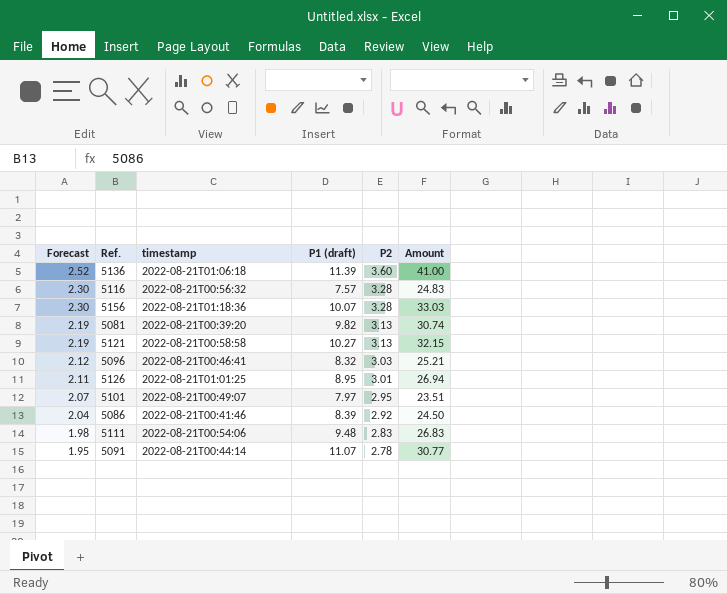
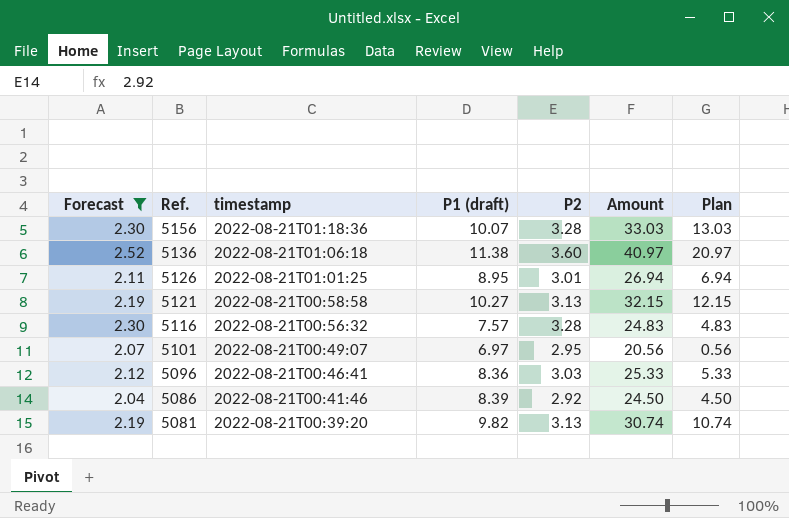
filter: none -> Forecast >= 2.04
row order: Forecast descending -> Ref. descending
column Plan | formula: none -> [Amount] - 20
5136 | P1 (draft): 11.39 -> 11.38
5136 | Amount: 41.00 -> 40.97
5101 | P1 (draft): 7.97 -> 6.97
5101 | Amount: 23.51 -> 20.56
5096 | P1 (draft): 8.32 -> 8.36
5096 | Amount: 25.21 -> 25.33

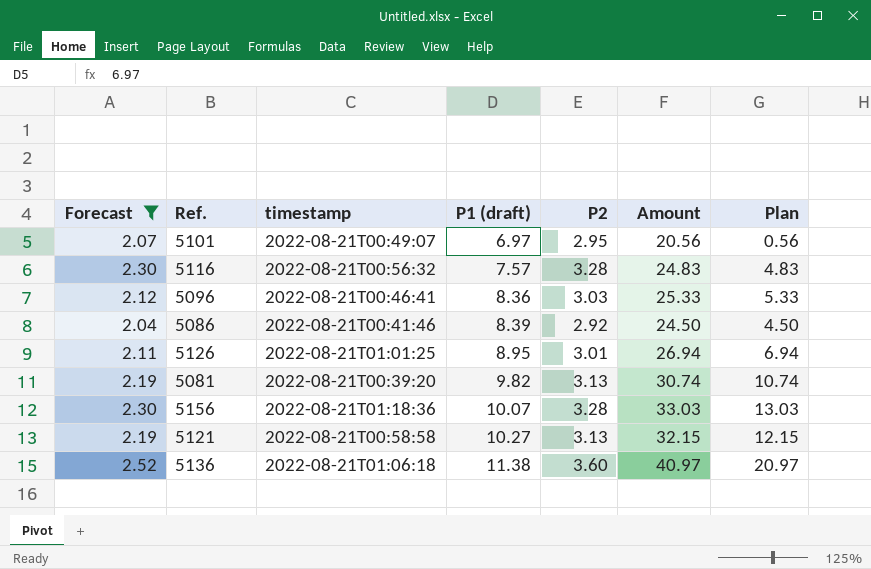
row order: Ref. descending -> P1 (draft) ascending

